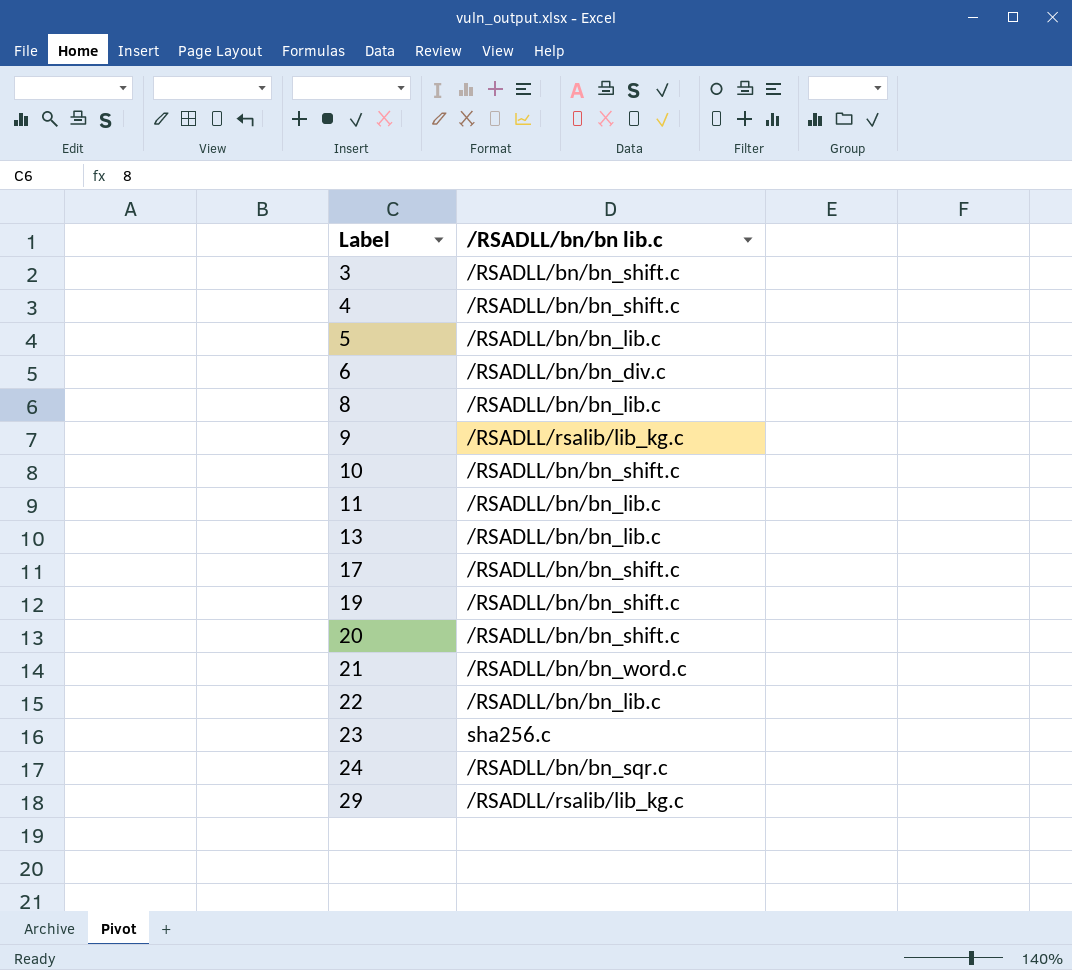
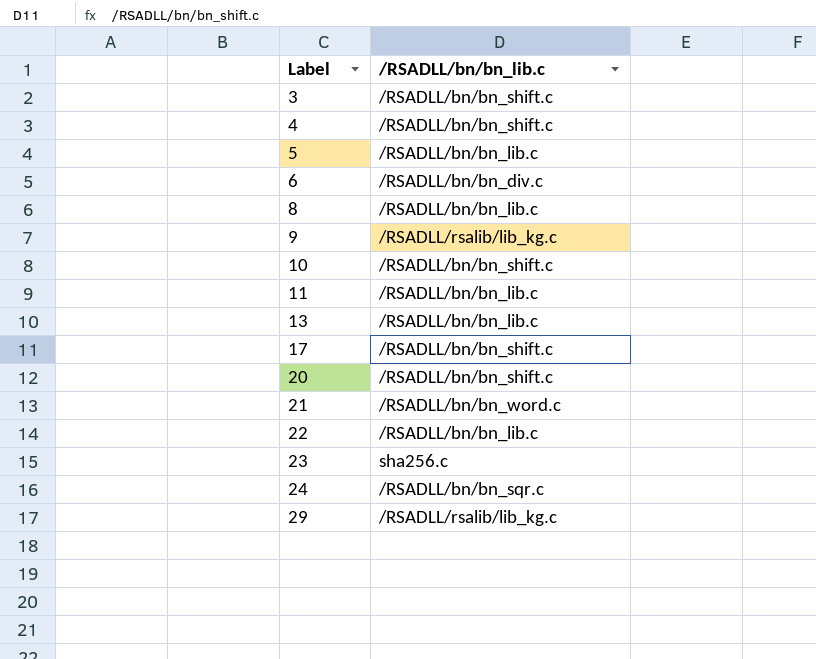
column name: /RSADLL/bn/bn lib.c -> /RSADLL/bn/bn_lib.c
row 19: /RSADLL/bn/bn_shift.c -> none

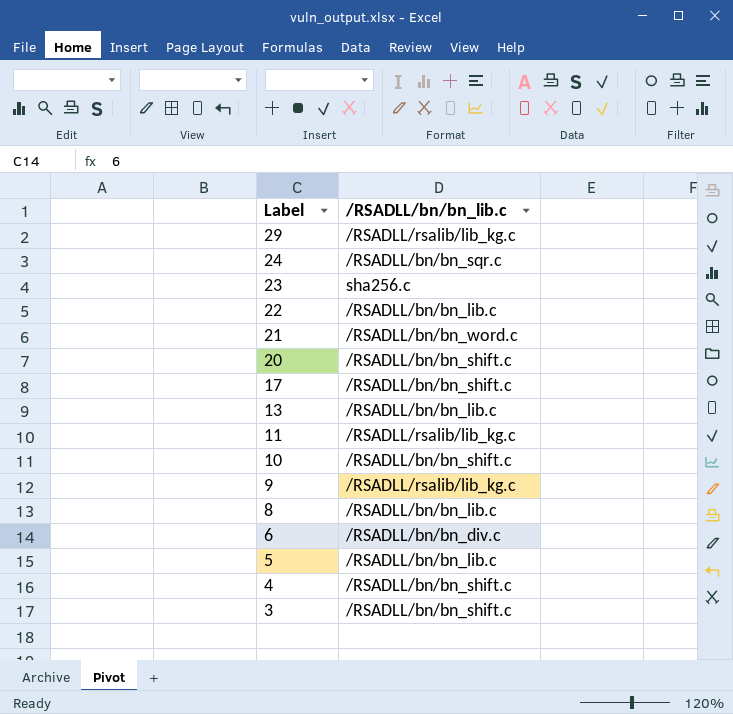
row order: Label ascending -> Label descending
11 | /RSADLL/bn/bn_lib.c: /RSADLL/bn/bn_lib.c -> /RSADLL/rsalib/lib_kg.c

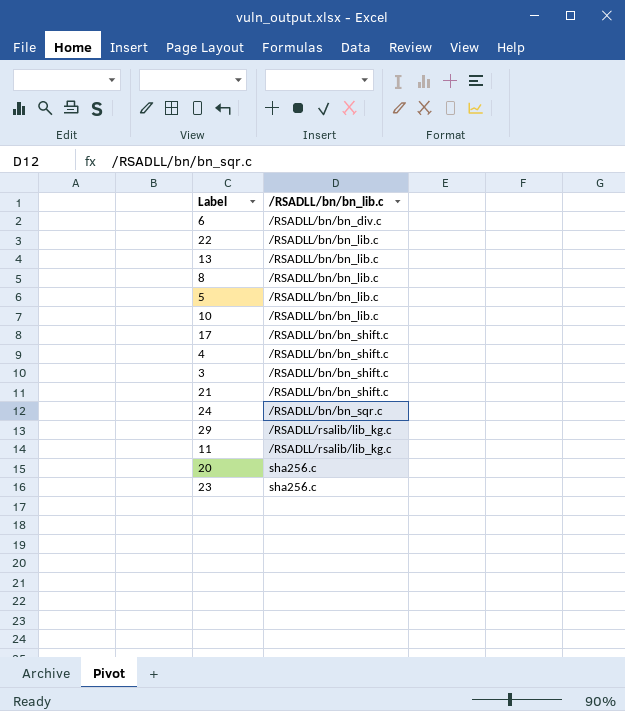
row order: Label descending -> /RSADLL/bn/bn_lib.c ascending
row 9: /RSADLL/rsalib/lib_kg.c -> none
10 | /RSADLL/bn/bn_lib.c: /RSADLL/bn/bn_shift.c -> /RSADLL/bn/bn_lib.c
21 | /RSADLL/bn/bn_lib.c: /RSADLL/bn/bn_word.c -> /RSADLL/bn/bn_shift.c
20 | /RSADLL/bn/bn_lib.c: /RSADLL/bn/bn_shift.c -> sha256.c

